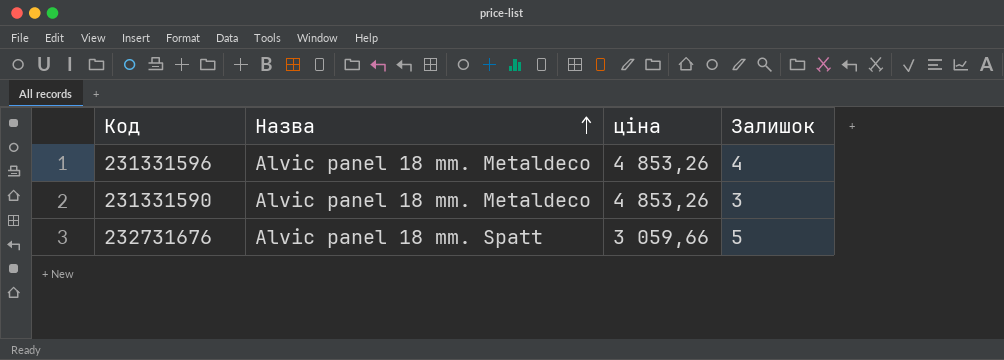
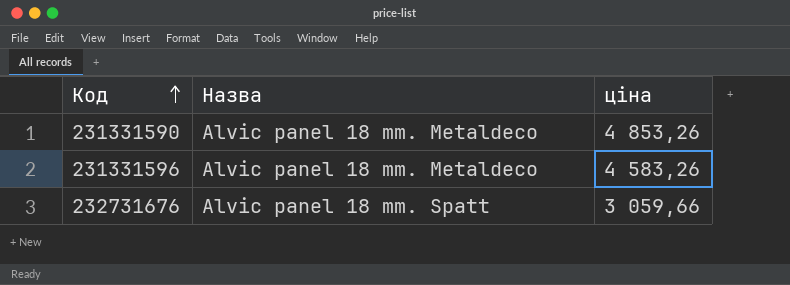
row order: Назва ascending -> Код ascending
column Залишок | position: 4 -> none
231331596 | ціна: 4 853,26 -> 4 583,26

